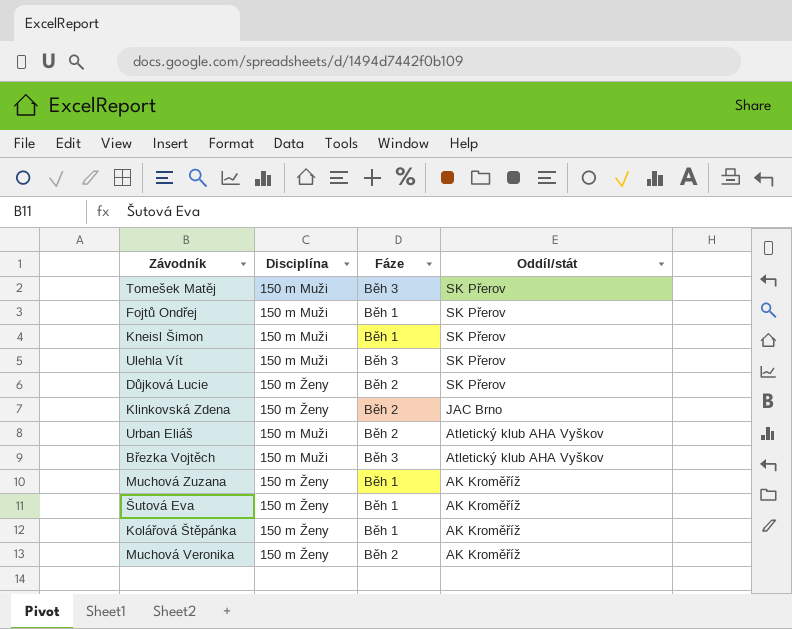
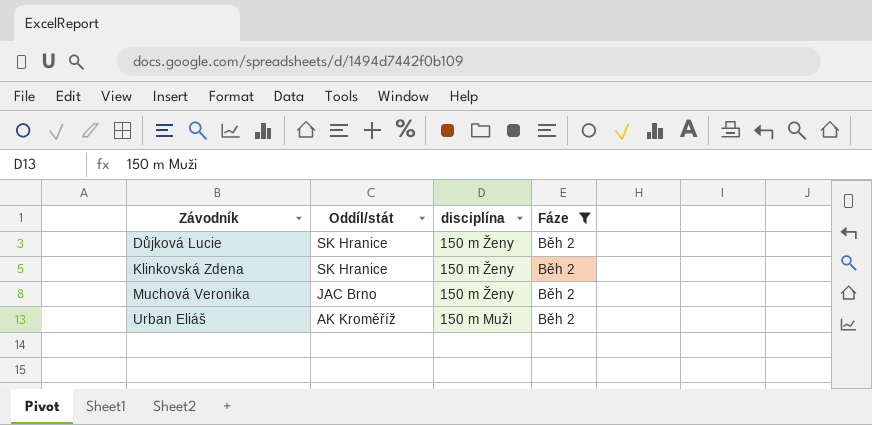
filter: none -> Fáze = Běh 2
row order: Oddíl/stát descending -> Závodník ascending
column Oddíl/stát | position: 4 -> 2
column name: Disciplína -> disciplína
Důjková Lucie | Oddíl/stát: SK Přerov -> SK Hranice
Klinkovská Zdena | Oddíl/stát: JAC Brno -> SK Hranice
Muchová Veronika | Oddíl/stát: AK Kroměříž -> JAC Brno
Urban Eliáš | Oddíl/stát: Atletický klub AHA Vyškov -> AK Kroměříž

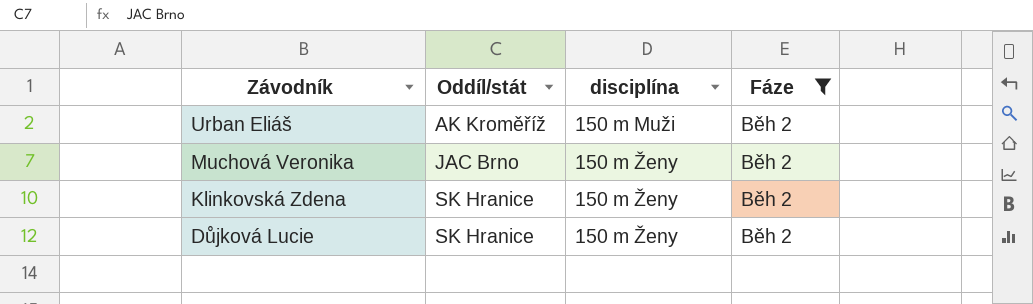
row order: Závodník ascending -> Závodník descending

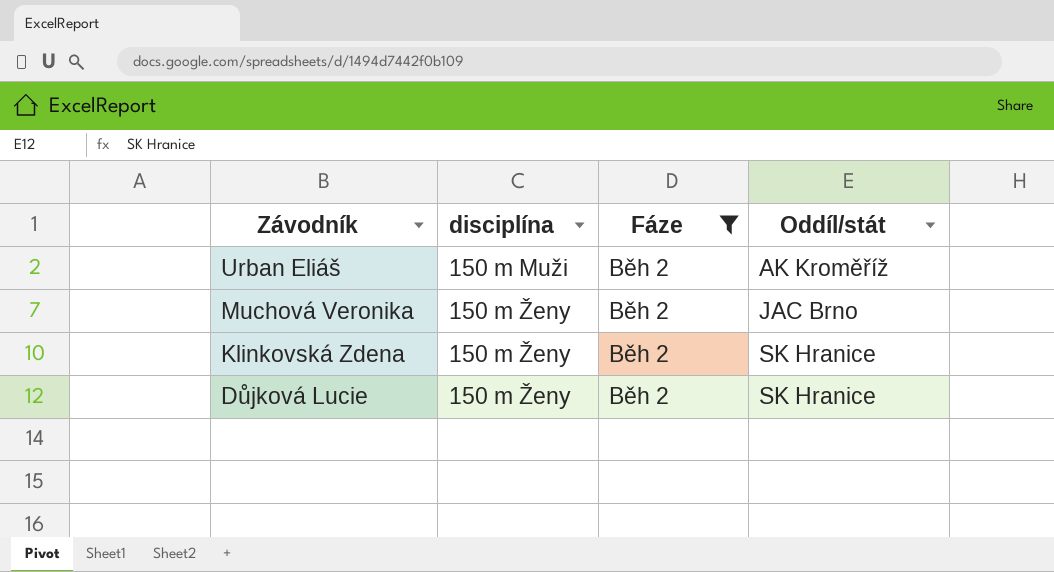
column Oddíl/stát | position: 2 -> 4

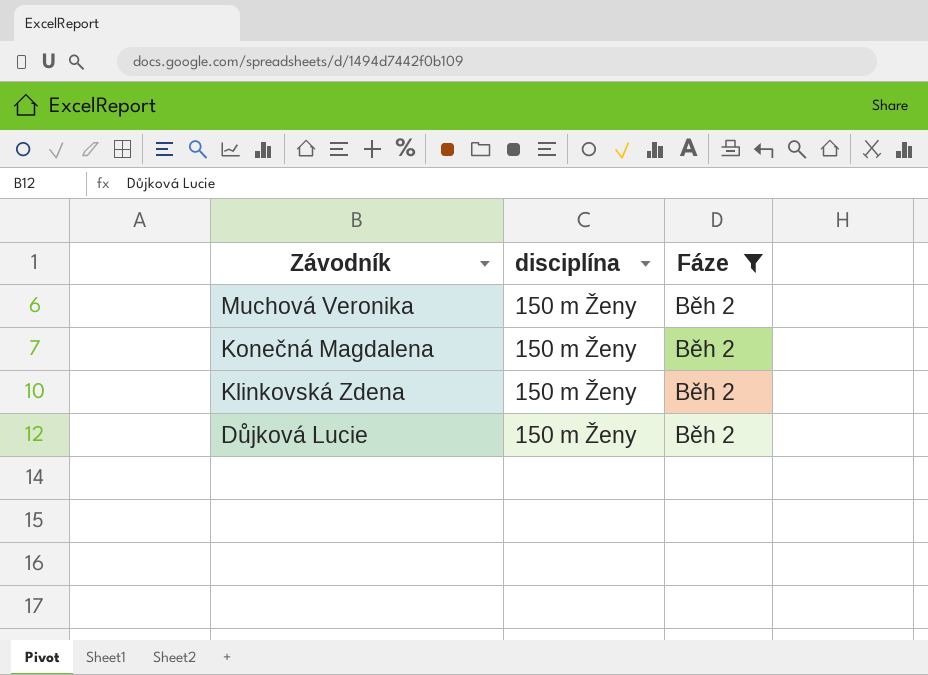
column Oddíl/stát | position: 4 -> none
row Urban Eliáš: 150 m Muži | Běh 2 | AK Kroměříž -> none
row Konečná Magdalena: none -> 150 m Ženy | Běh 2

